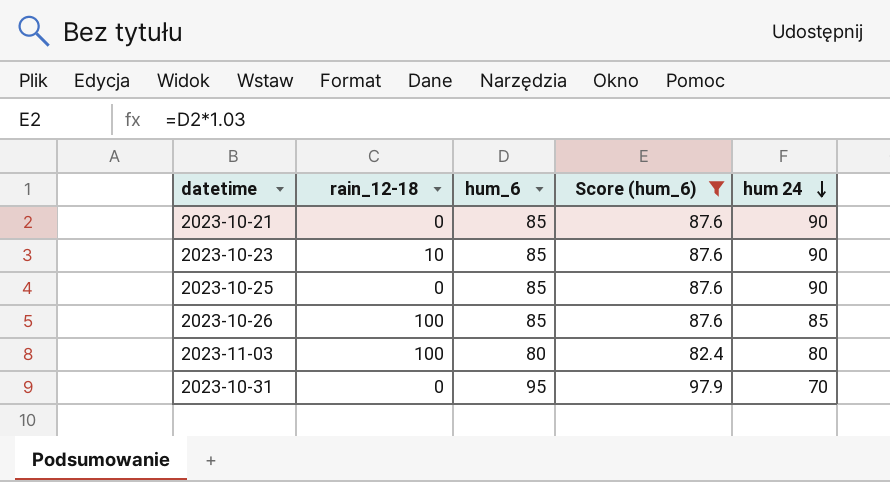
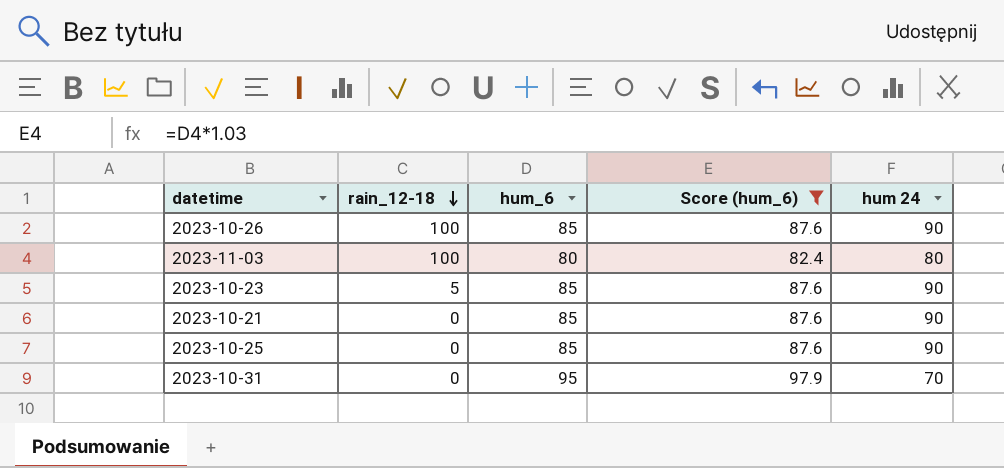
row order: hum 24 descending -> rain_12-18 descending
2023-10-26 | hum 24: 85 -> 90
2023-10-23 | rain_12-18: 10 -> 5

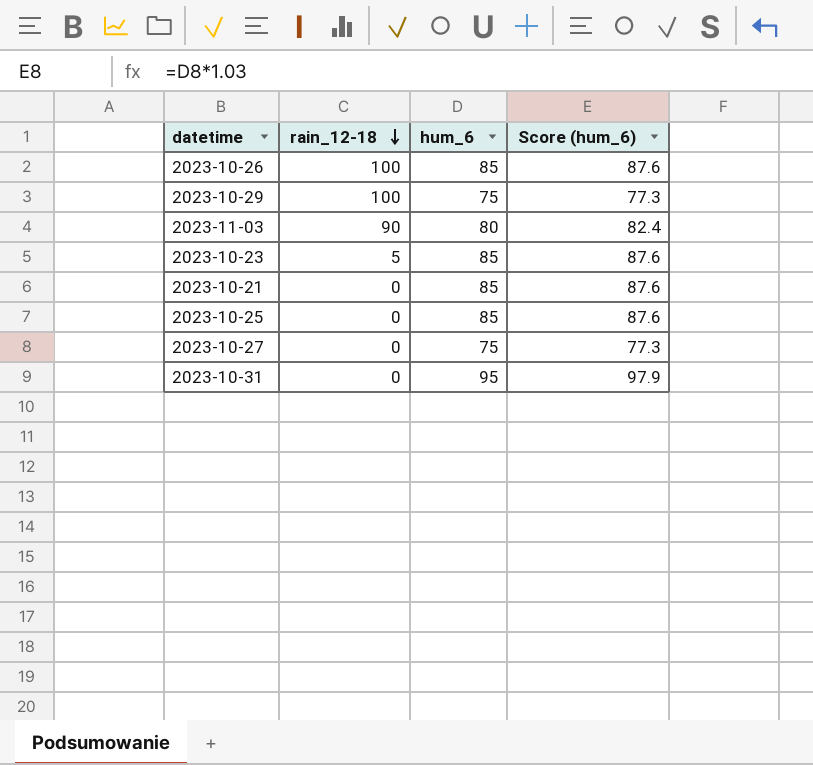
filter: Score (hum_6) != 77.3 -> none
column hum 24 | position: 5 -> none
2023-11-03 | rain_12-18: 100 -> 90

